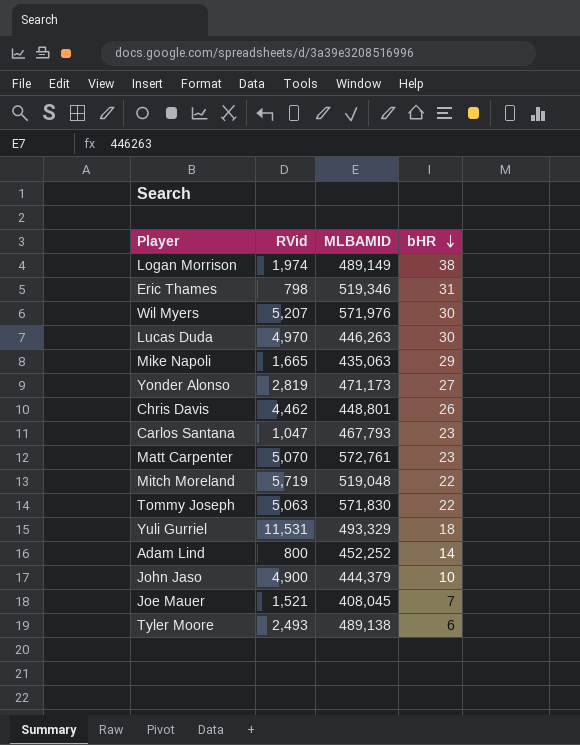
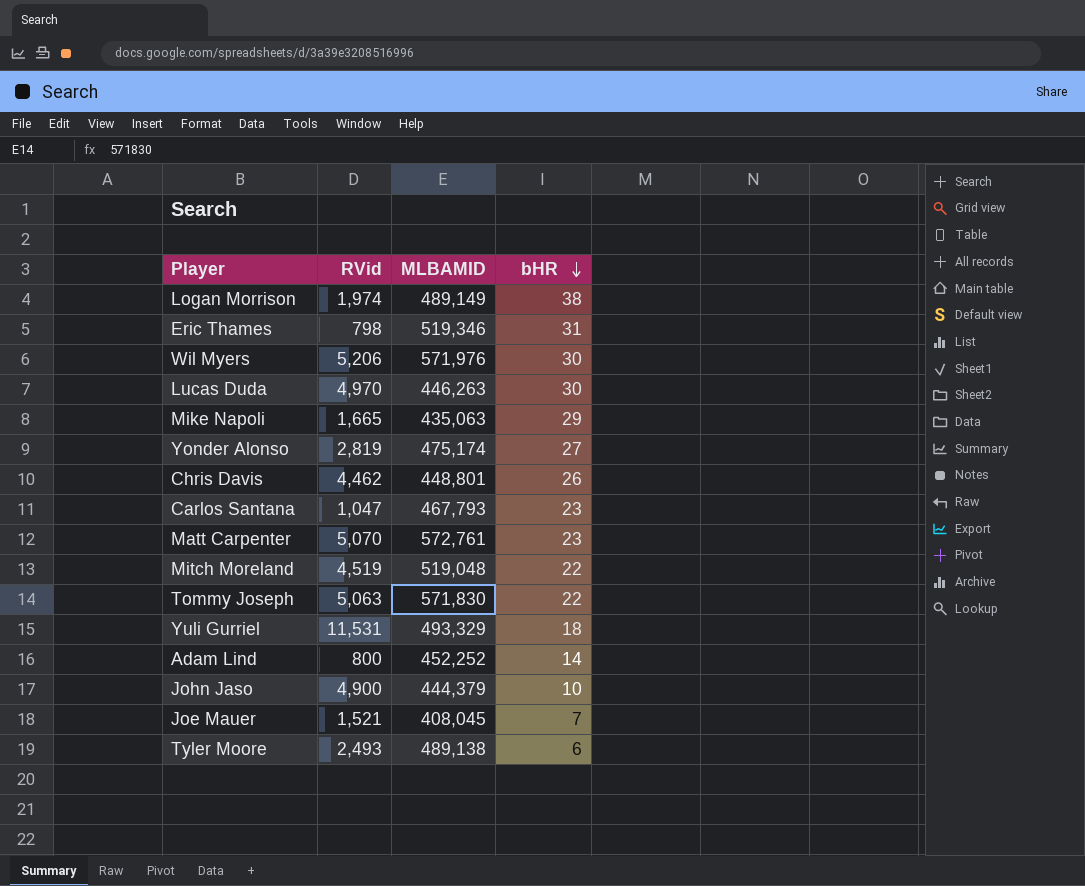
Wil Myers | RVid: 5,207 -> 5,206
Yonder Alonso | MLBAMID: 471,173 -> 475,174
Mitch Moreland | RVid: 5,719 -> 4,519

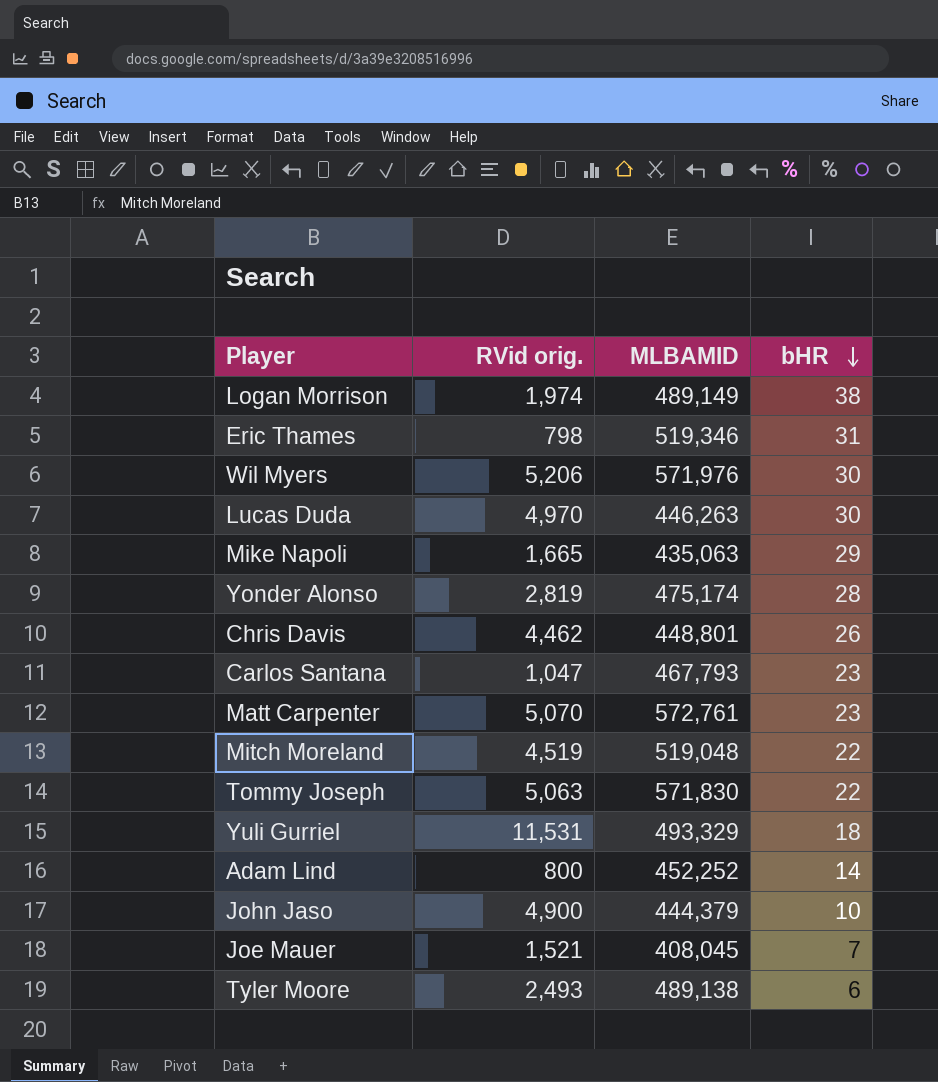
column name: RVid -> RVid orig.
Yonder Alonso | bHR: 27 -> 28

